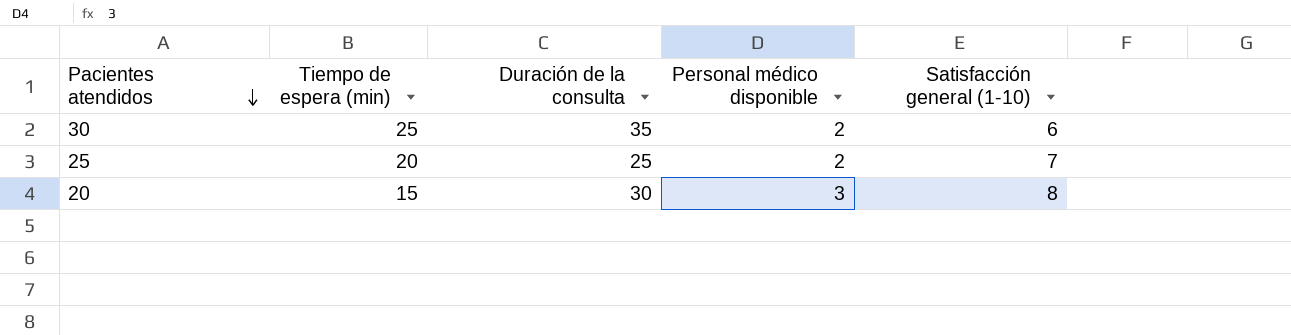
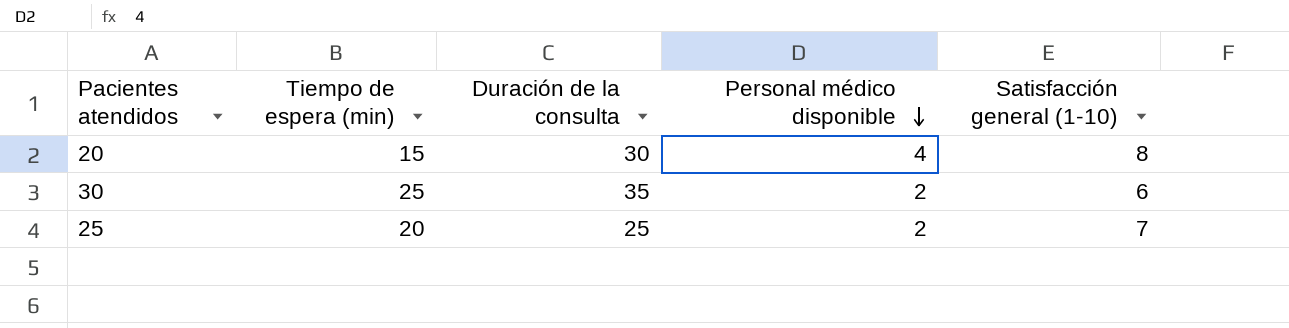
row order: Pacientes atendidos descending -> Personal médico disponible descending
20 | Personal médico disponible: 3 -> 4

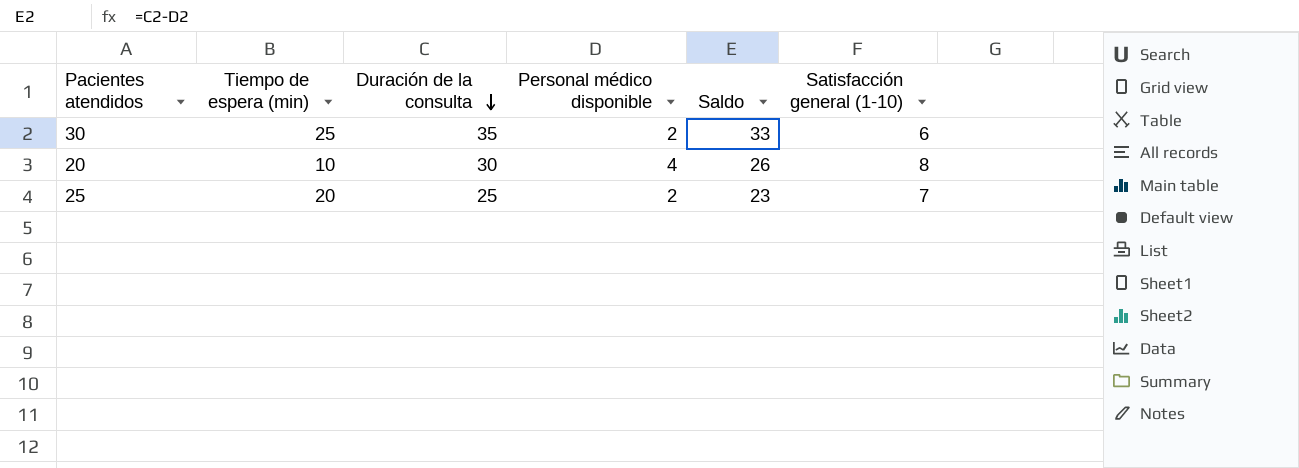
row order: Personal médico disponible descending -> Duración de la consulta descending
column Saldo | formula: none -> [Duración de la consulta] - [Personal médico disponible]
20 | Tiempo de espera (min): 15 -> 10

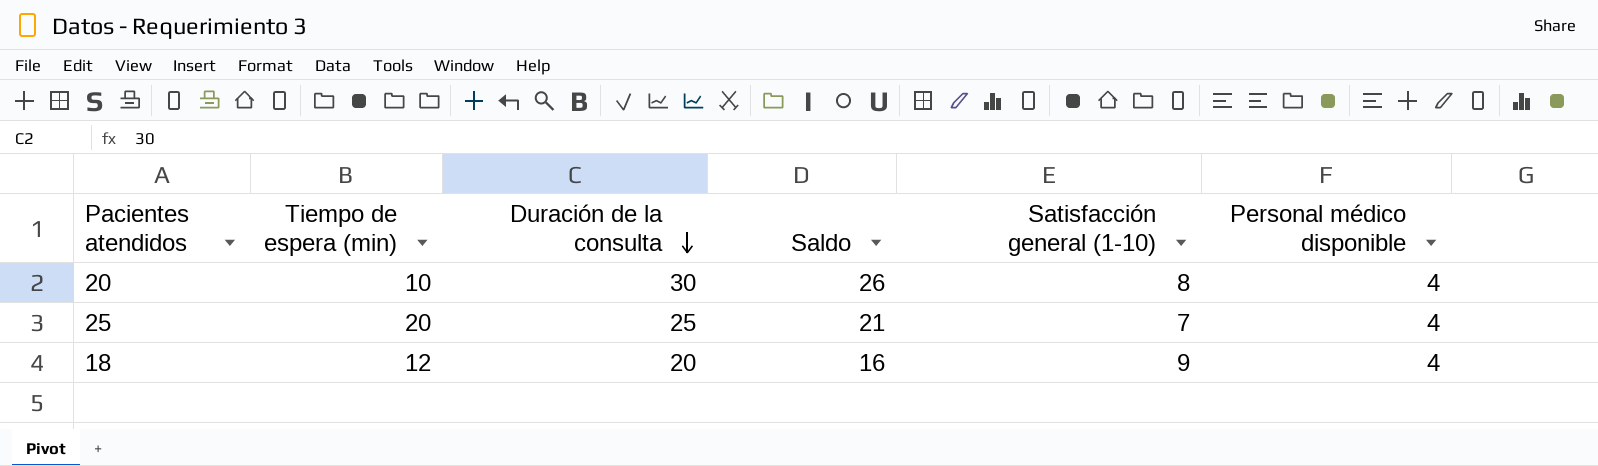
column Personal médico disponible | position: 4 -> 6
row 30: 25 | 35 | 2 | 33 | 6 -> none
25 | Saldo: 23 -> 21
25 | Personal médico disponible: 2 -> 4
row 18: none -> 12 | 20 | 16 | 9 | 4

